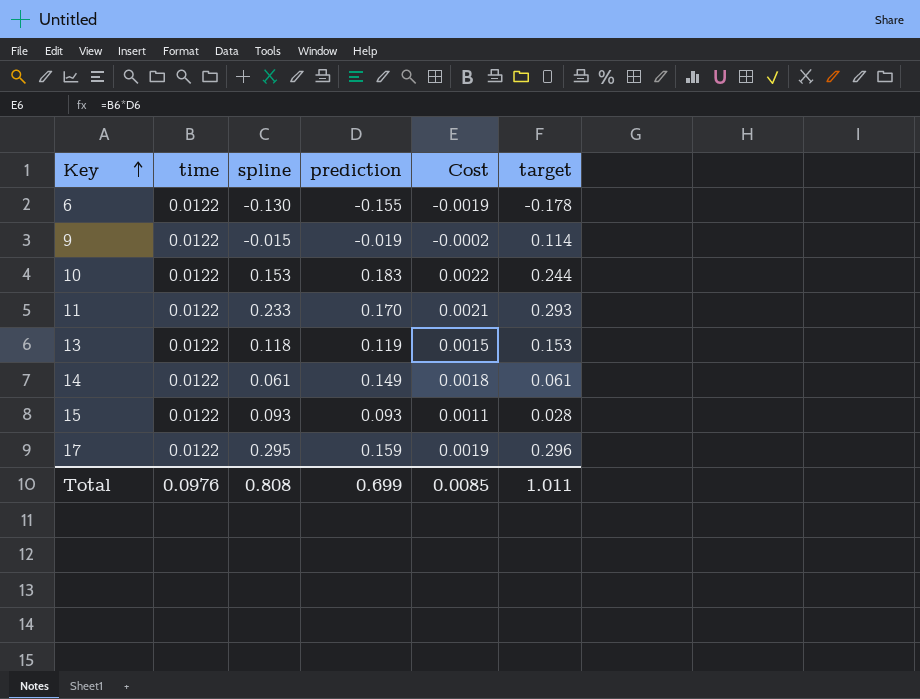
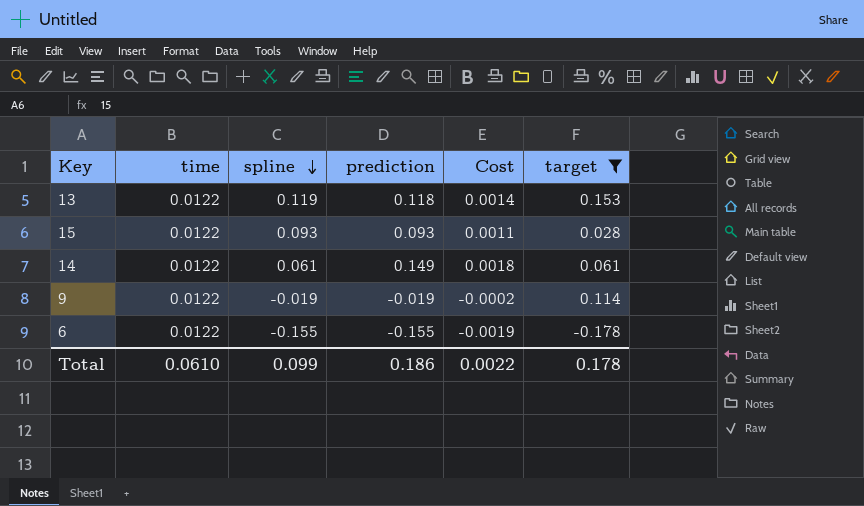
filter: none -> target <= 0.153
row order: Key ascending -> spline descending
13 | spline: 0.118 -> 0.119
13 | prediction: 0.119 -> 0.118
13 | Cost: 0.0015 -> 0.0014
9 | spline: -0.015 -> -0.019
6 | spline: -0.130 -> -0.155
Total | time: 0.0976 -> 0.0610
Total | spline: 0.808 -> 0.099
Total | prediction: 0.699 -> 0.186
Total | Cost: 0.0085 -> 0.0022
Total | target: 1.011 -> 0.178

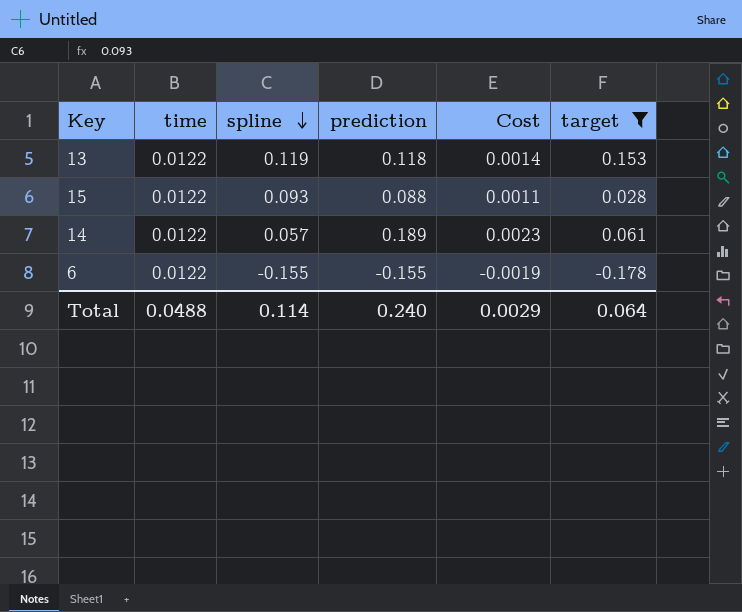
row 9: 0.0122 | -0.019 | -0.019 | -0.0002 | 0.114 -> none
15 | prediction: 0.093 -> 0.088
14 | spline: 0.061 -> 0.057
14 | prediction: 0.149 -> 0.189
14 | Cost: 0.0018 -> 0.0023
Total | time: 0.0610 -> 0.0488
Total | spline: 0.099 -> 0.114
Total | prediction: 0.186 -> 0.240
Total | Cost: 0.0022 -> 0.0029
Total | target: 0.178 -> 0.064

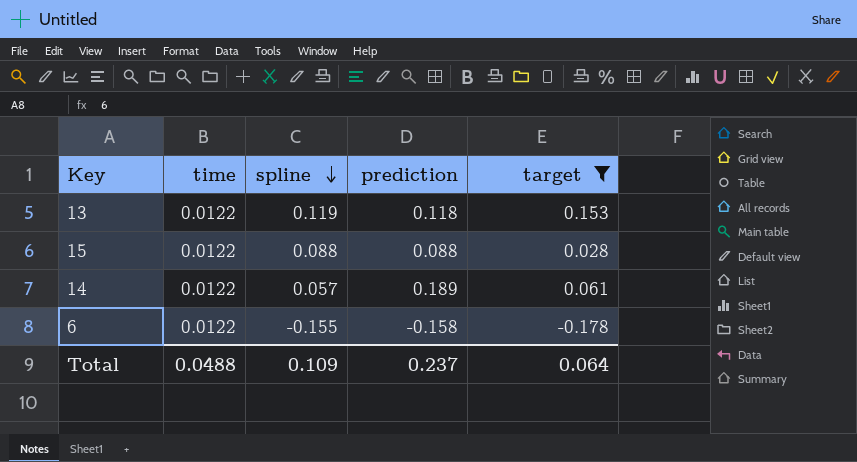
column Cost | formula: [time] * [prediction] -> none
15 | spline: 0.093 -> 0.088
6 | prediction: -0.155 -> -0.158
Total | spline: 0.114 -> 0.109
Total | prediction: 0.240 -> 0.237

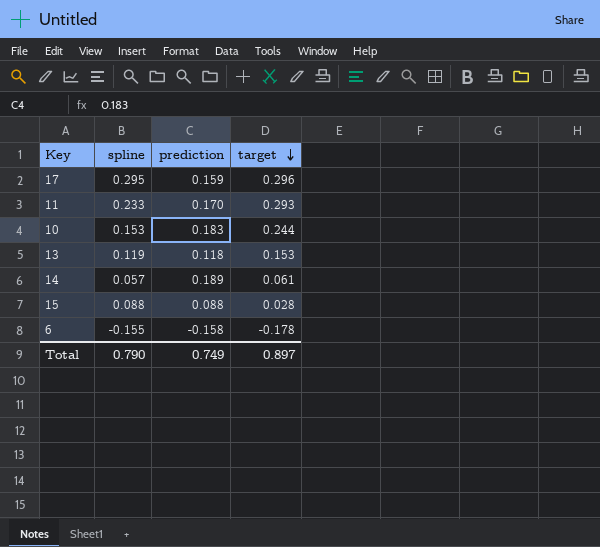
filter: target <= 0.153 -> none
row order: spline descending -> target descending
column time | position: 2 -> none
Total | spline: 0.109 -> 0.790
Total | prediction: 0.237 -> 0.749
Total | target: 0.064 -> 0.897

